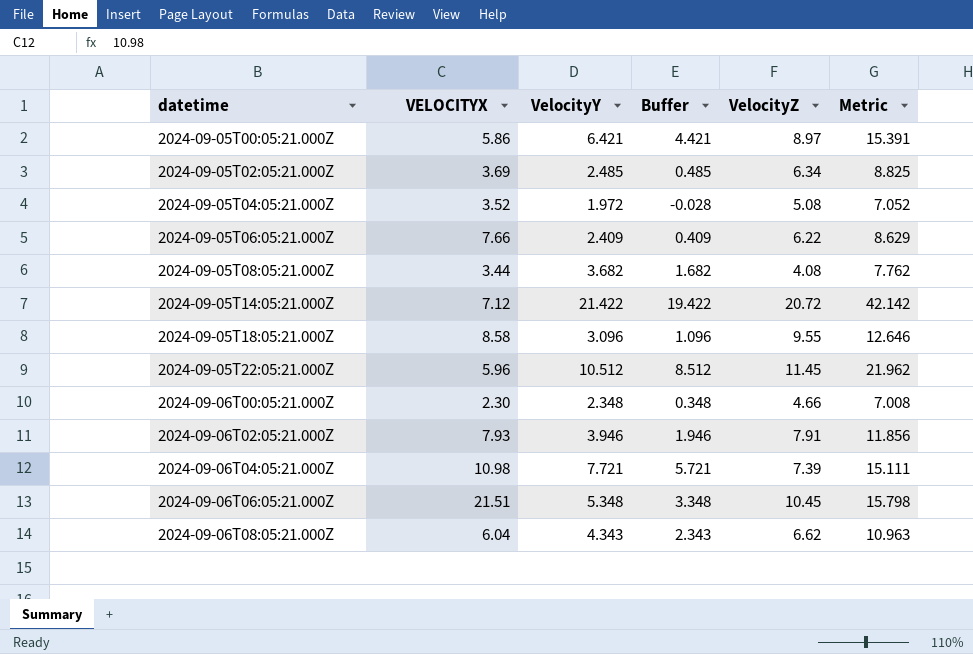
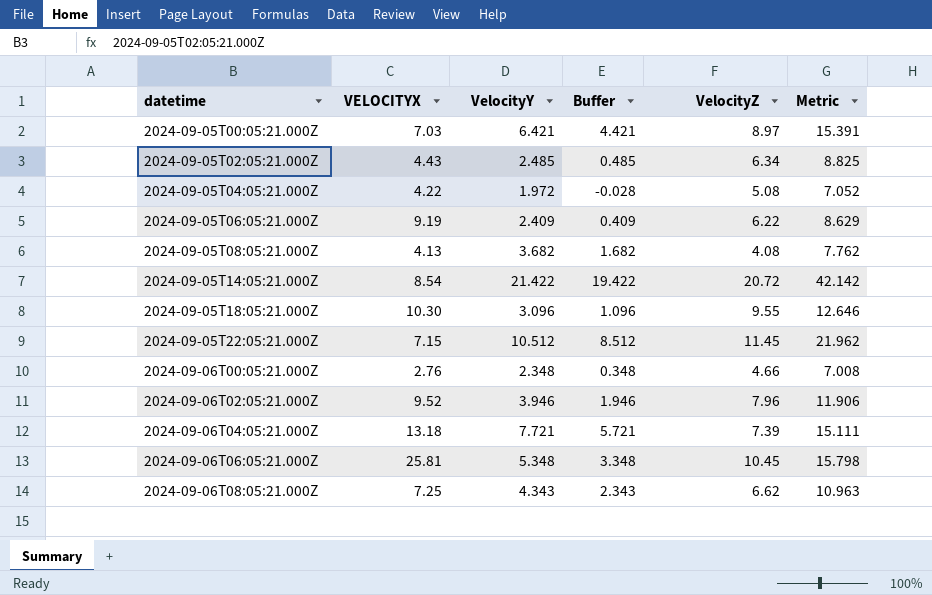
2024-09-05T00:05:21.000Z | VELOCITYX: 5.86 -> 7.03
2024-09-05T02:05:21.000Z | VELOCITYX: 3.69 -> 4.43
2024-09-05T04:05:21.000Z | VELOCITYX: 3.52 -> 4.22
2024-09-05T06:05:21.000Z | VELOCITYX: 7.66 -> 9.19
2024-09-05T08:05:21.000Z | VELOCITYX: 3.44 -> 4.13
2024-09-05T14:05:21.000Z | VELOCITYX: 7.12 -> 8.54
2024-09-05T18:05:21.000Z | VELOCITYX: 8.58 -> 10.30
2024-09-05T22:05:21.000Z | VELOCITYX: 5.96 -> 7.15
2024-09-06T00:05:21.000Z | VELOCITYX: 2.30 -> 2.76
2024-09-06T02:05:21.000Z | VELOCITYX: 7.93 -> 9.52
2024-09-06T02:05:21.000Z | VelocityZ: 7.91 -> 7.96
2024-09-06T02:05:21.000Z | Metric: 11.856 -> 11.906
2024-09-06T04:05:21.000Z | VELOCITYX: 10.98 -> 13.18
2024-09-06T06:05:21.000Z | VELOCITYX: 21.51 -> 25.81
2024-09-06T08:05:21.000Z | VELOCITYX: 6.04 -> 7.25

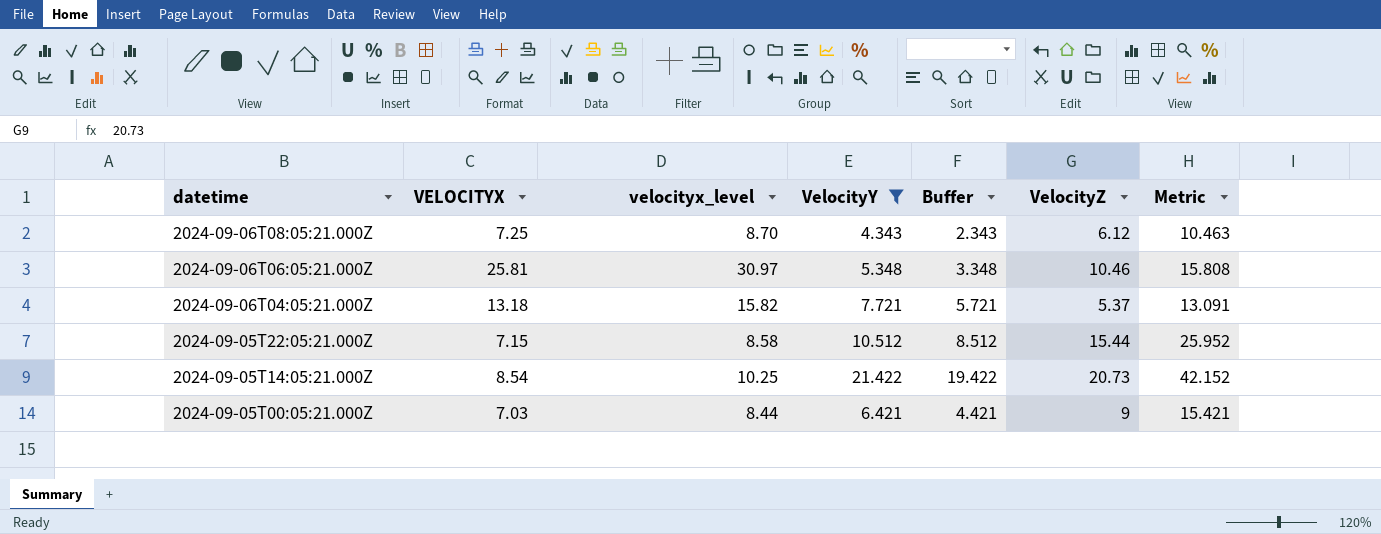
filter: none -> VelocityY >= 4.343
row order: datetime ascending -> datetime descending
column velocityx_level | formula: none -> [VELOCITYX] * 1.2
2024-09-06T08:05:21.000Z | VelocityZ: 6.62 -> 6.12
2024-09-06T08:05:21.000Z | Metric: 10.963 -> 10.463
2024-09-06T06:05:21.000Z | VelocityZ: 10.45 -> 10.46
2024-09-06T06:05:21.000Z | Metric: 15.798 -> 15.808
2024-09-06T04:05:21.000Z | VelocityZ: 7.39 -> 5.37
2024-09-06T04:05:21.000Z | Metric: 15.111 -> 13.091
2024-09-05T22:05:21.000Z | VelocityZ: 11.45 -> 15.44
2024-09-05T22:05:21.000Z | Metric: 21.962 -> 25.952
2024-09-05T14:05:21.000Z | VelocityZ: 20.72 -> 20.73
2024-09-05T14:05:21.000Z | Metric: 42.142 -> 42.152
2024-09-05T00:05:21.000Z | VelocityZ: 8.97 -> 9
2024-09-05T00:05:21.000Z | Metric: 15.391 -> 15.421

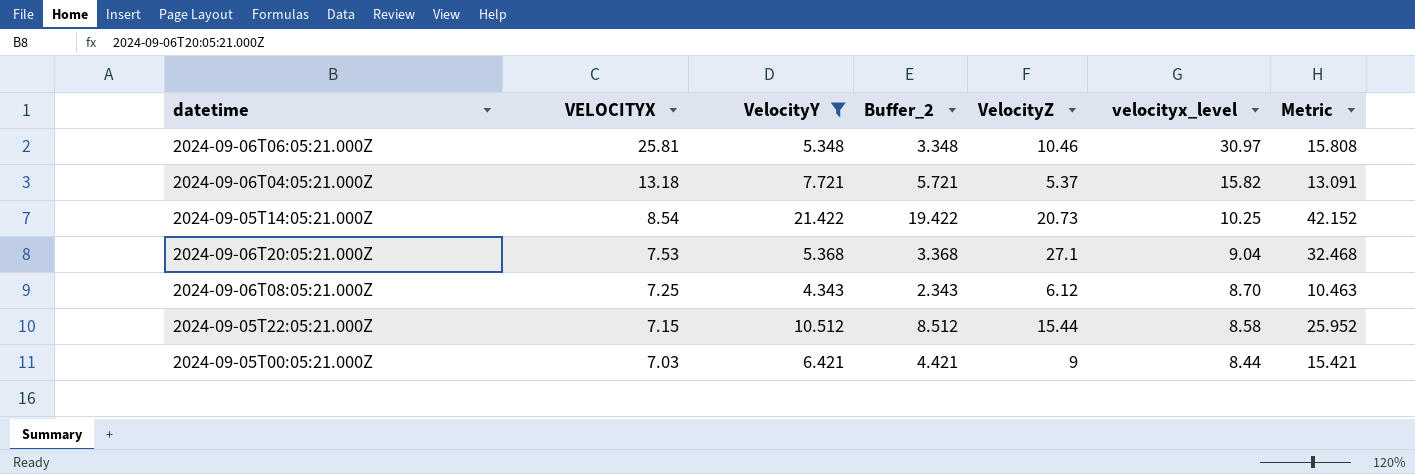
row order: datetime descending -> VELOCITYX descending
column name: Buffer -> Buffer_2
column velocityx_level | position: 3 -> 6
row 2024-09-06T20:05:21.000Z: none -> 7.53 | 5.368 | 3.368 | 27.1 | 9.04 | 32.468

